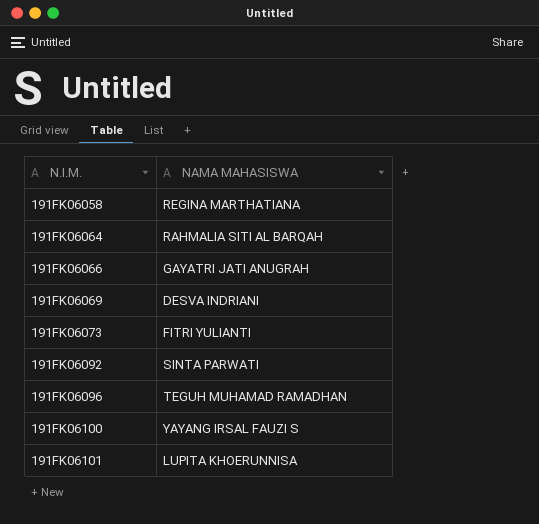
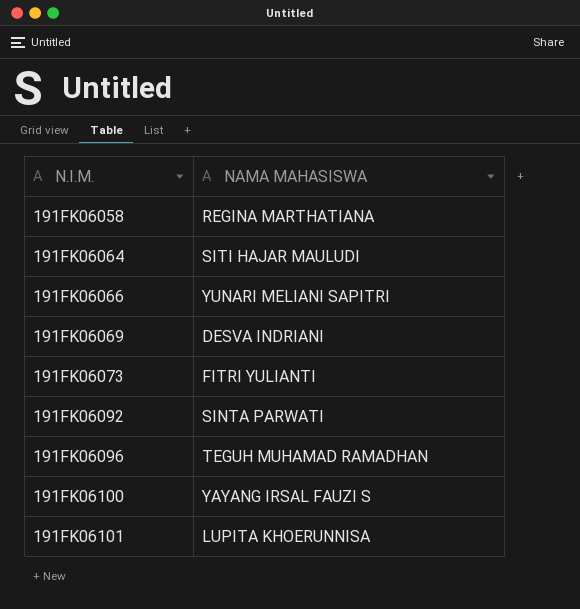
191FK06064 | NAMA MAHASISWA: RAHMALIA SITI AL BARQAH -> SITI HAJAR MAULUDI
191FK06066 | NAMA MAHASISWA: GAYATRI JATI ANUGRAH -> YUNARI MELIANI SAPITRI

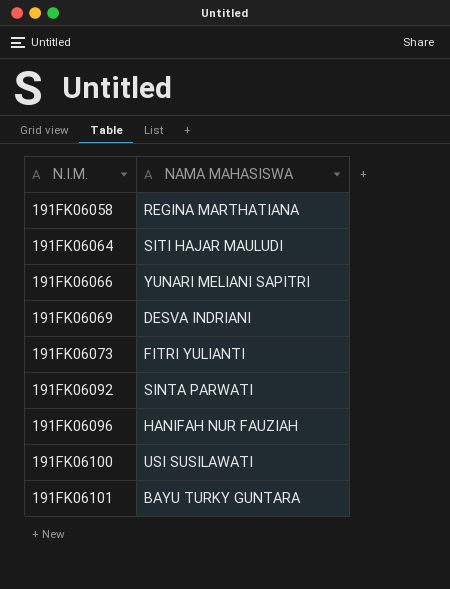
191FK06096 | NAMA MAHASISWA: TEGUH MUHAMAD RAMADHAN -> HANIFAH NUR FAUZIAH
191FK06100 | NAMA MAHASISWA: YAYANG IRSAL FAUZI S -> USI SUSILAWATI
191FK06101 | NAMA MAHASISWA: LUPITA KHOERUNNISA -> BAYU TURKY GUNTARA

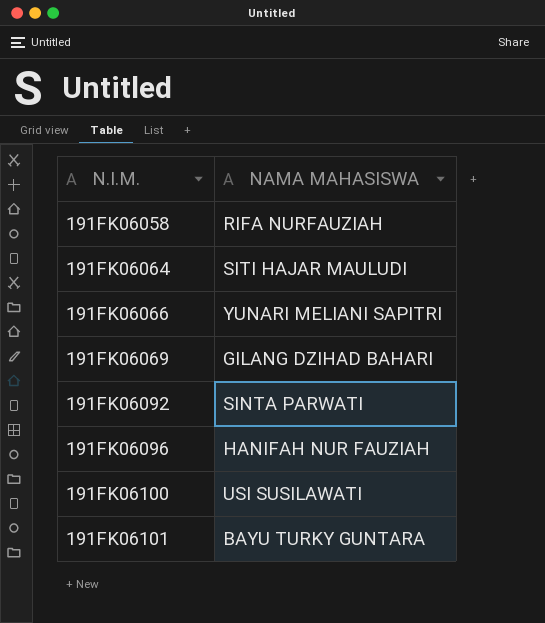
row 191FK06073: FITRI YULIANTI -> none
191FK06058 | NAMA MAHASISWA: REGINA MARTHATIANA -> RIFA NURFAUZIAH
191FK06069 | NAMA MAHASISWA: DESVA INDRIANI -> GILANG DZIHAD BAHARI

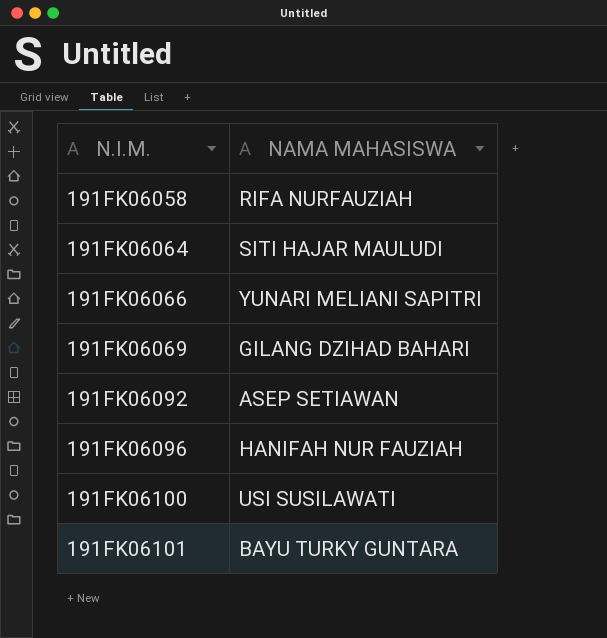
191FK06092 | NAMA MAHASISWA: SINTA PARWATI -> ASEP SETIAWAN

